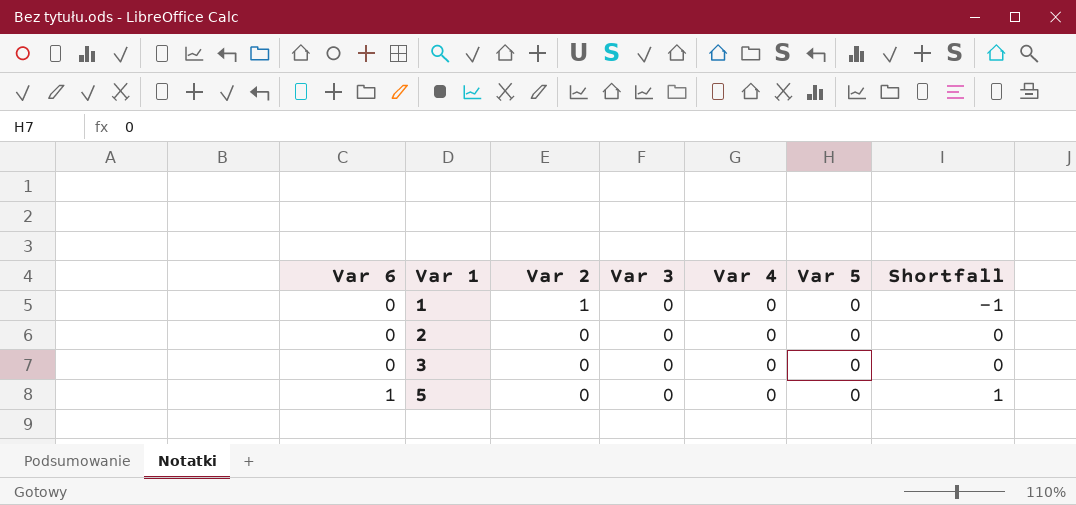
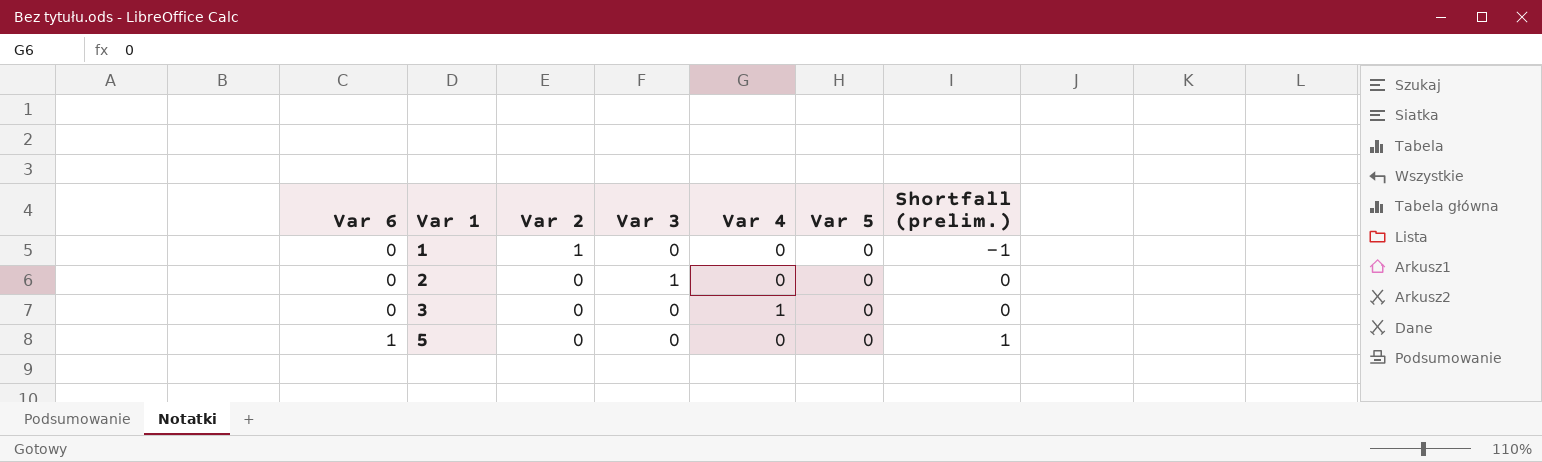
column name: Shortfall -> Shortfall (prelim.)
2 | Var 3: 0 -> 1
3 | Var 4: 0 -> 1

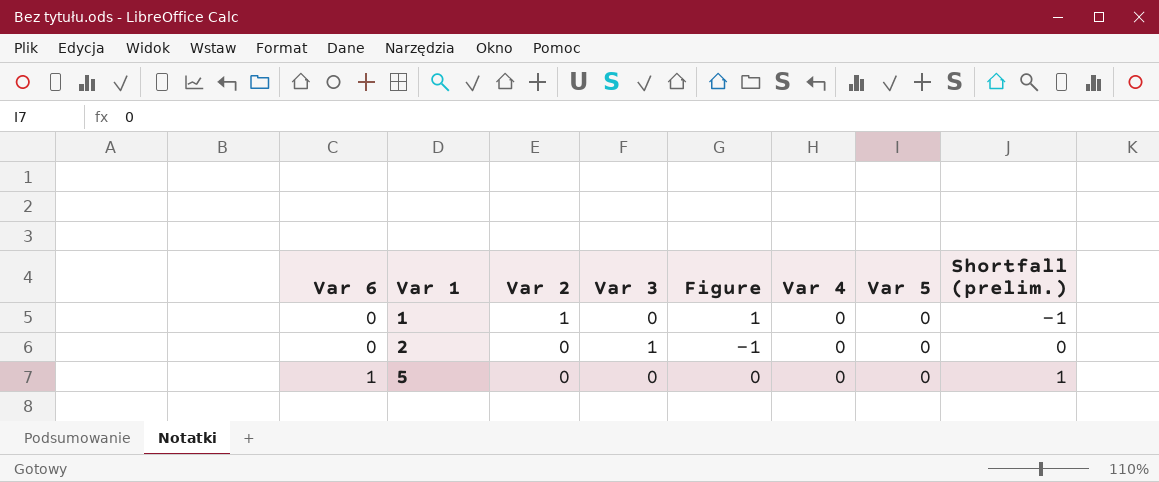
column Figure | formula: none -> [Var 2] - [Var 3]
row 3: 0 | 0 | 0 | 1 | 0 | 0 -> none

